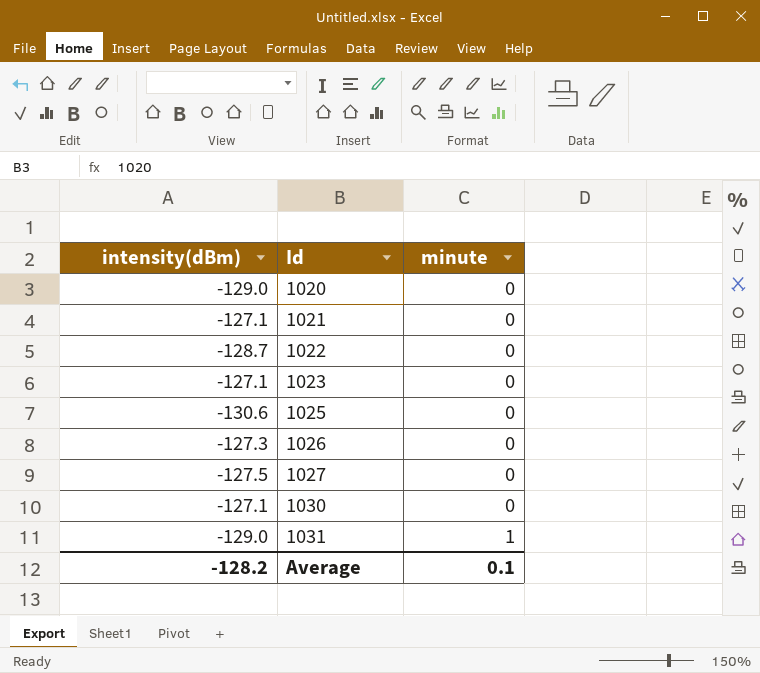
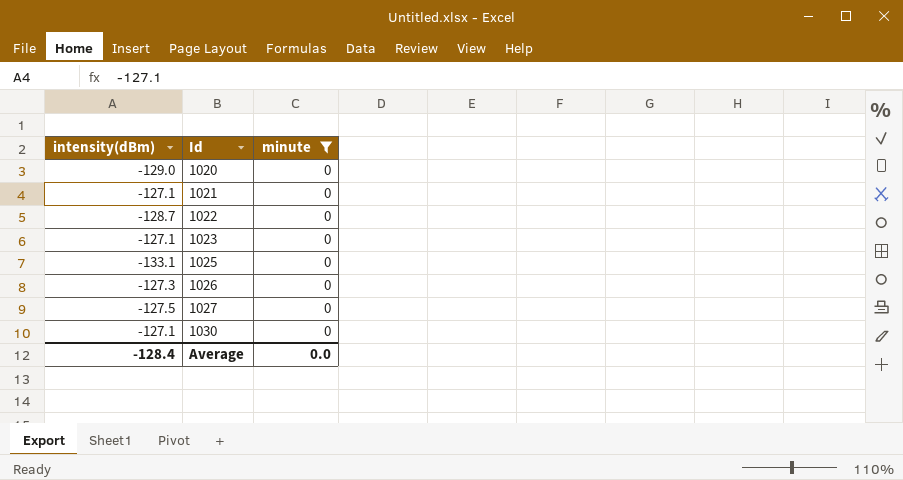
filter: none -> minute = 0
1025 | intensity(dBm): -130.6 -> -133.1
Average | intensity(dBm): -128.2 -> -128.4
Average | minute: 0.1 -> 0.0

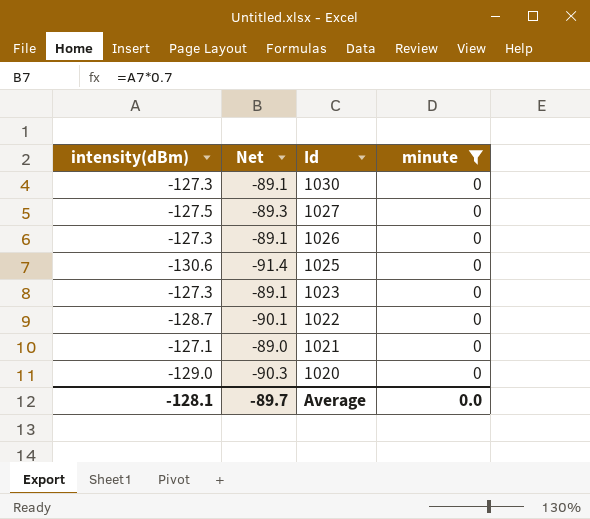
row order: Id ascending -> Id descending
column Net | formula: none -> [intensity(dBm)] * 0.7
1030 | intensity(dBm): -127.1 -> -127.3
1025 | intensity(dBm): -133.1 -> -130.6
1023 | intensity(dBm): -127.1 -> -127.3
Average | intensity(dBm): -128.4 -> -128.1

